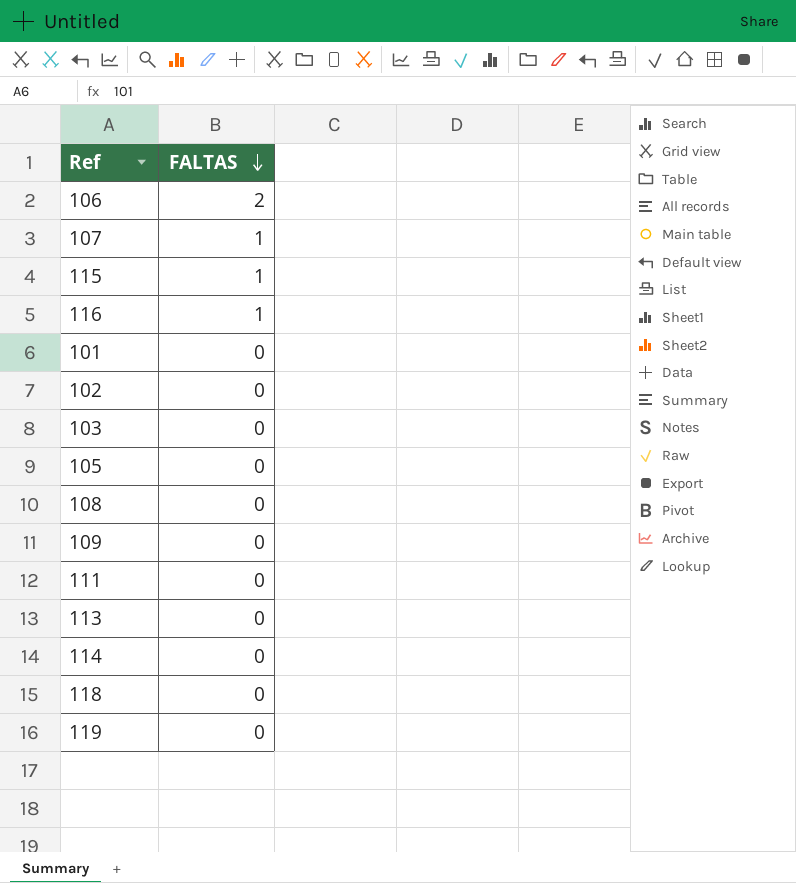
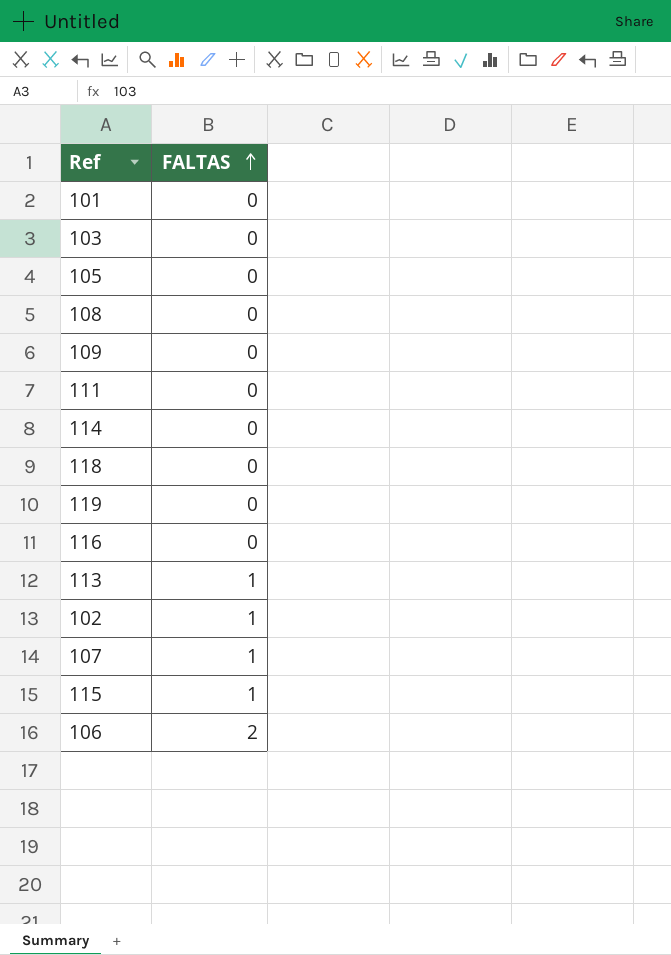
row order: FALTAS descending -> FALTAS ascending
116 | FALTAS: 1 -> 0
113 | FALTAS: 0 -> 1
102 | FALTAS: 0 -> 1

